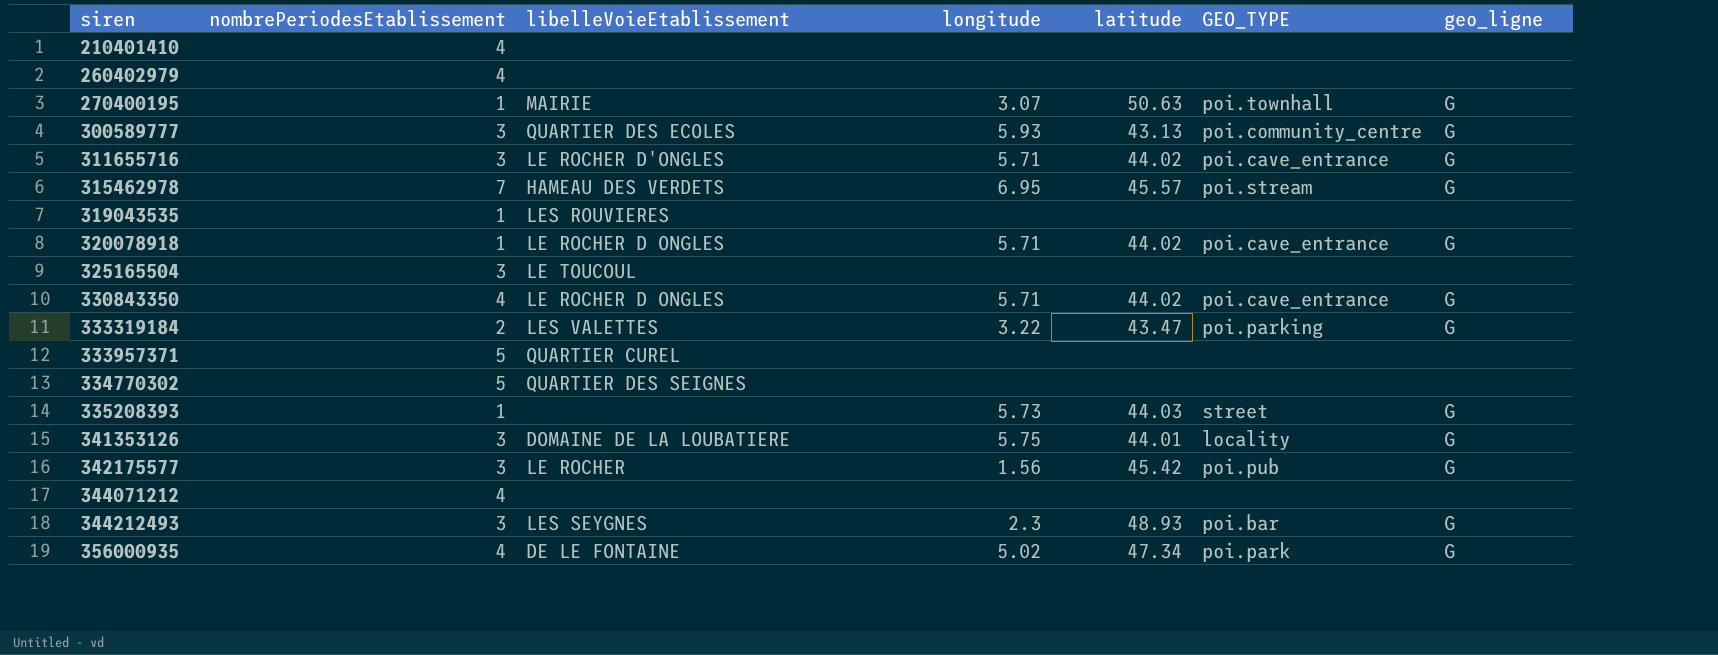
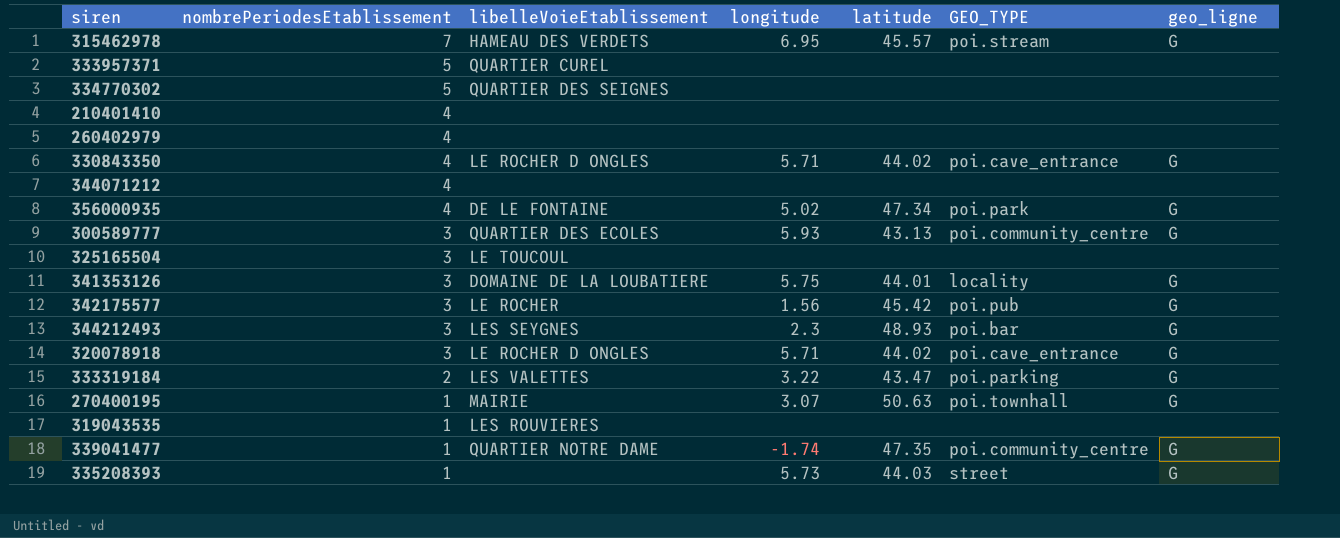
row order: siren ascending -> nombrePeriodesEtablissement descending
row 311655716: 3 | LE ROCHER D'ONGLES | 5.71 | 44.02 | poi.cave_entrance | G -> none
320078918 | nombrePeriodesEtablissement: 1 -> 3
row 339041477: none -> 1 | QUARTIER NOTRE DAME | -1.74 | 47.35 | poi.community_centre | G

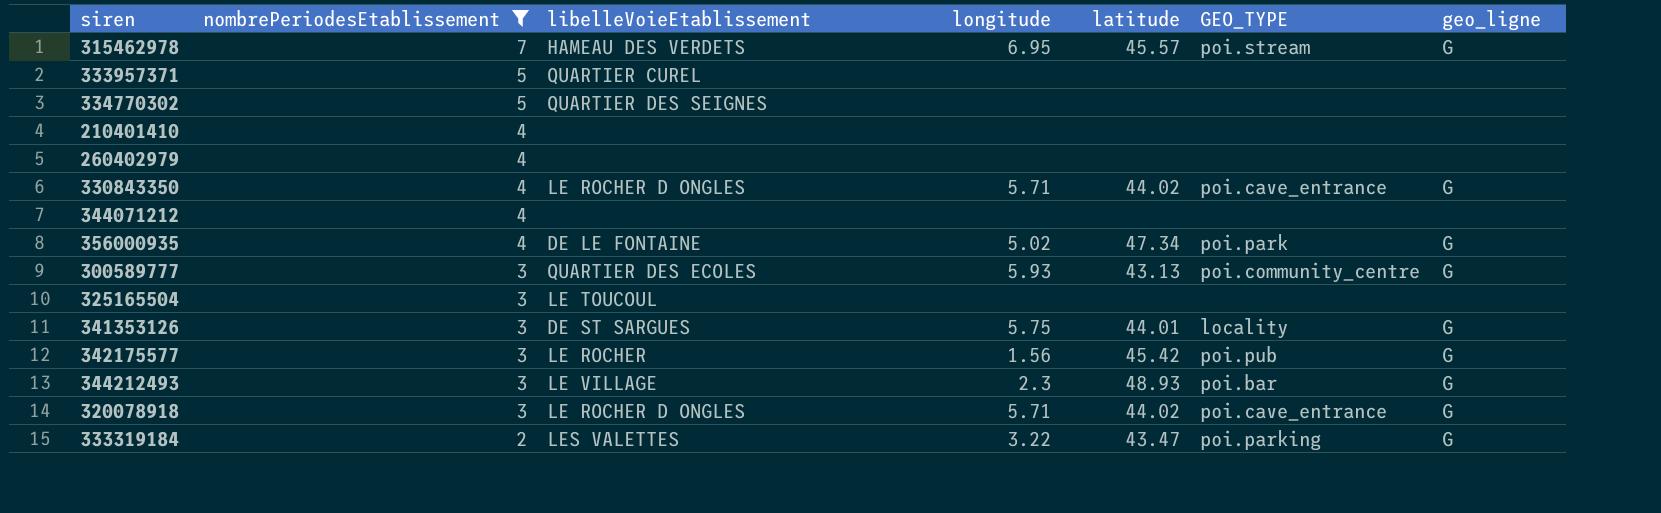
filter: none -> nombrePeriodesEtablissement != 1
341353126 | libelleVoieEtablissement: DOMAINE DE LA LOUBATIERE -> DE ST SARGUES
344212493 | libelleVoieEtablissement: LES SEYGNES -> LE VILLAGE

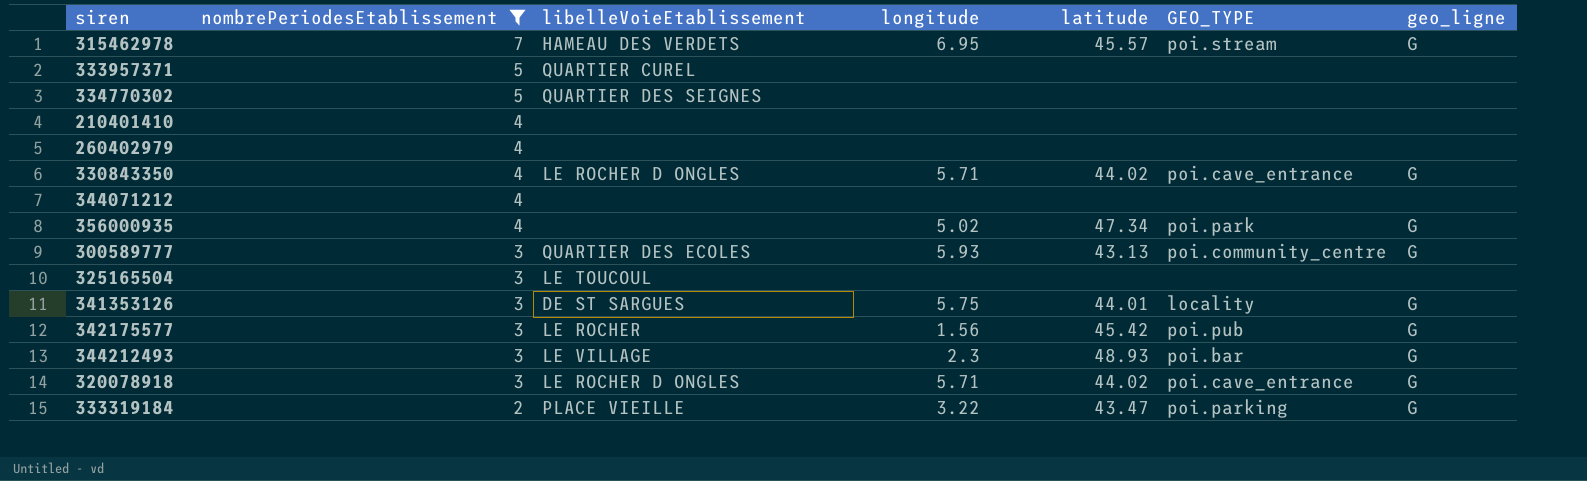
356000935 | libelleVoieEtablissement: DE LE FONTAINE -> none
333319184 | libelleVoieEtablissement: LES VALETTES -> PLACE VIEILLE

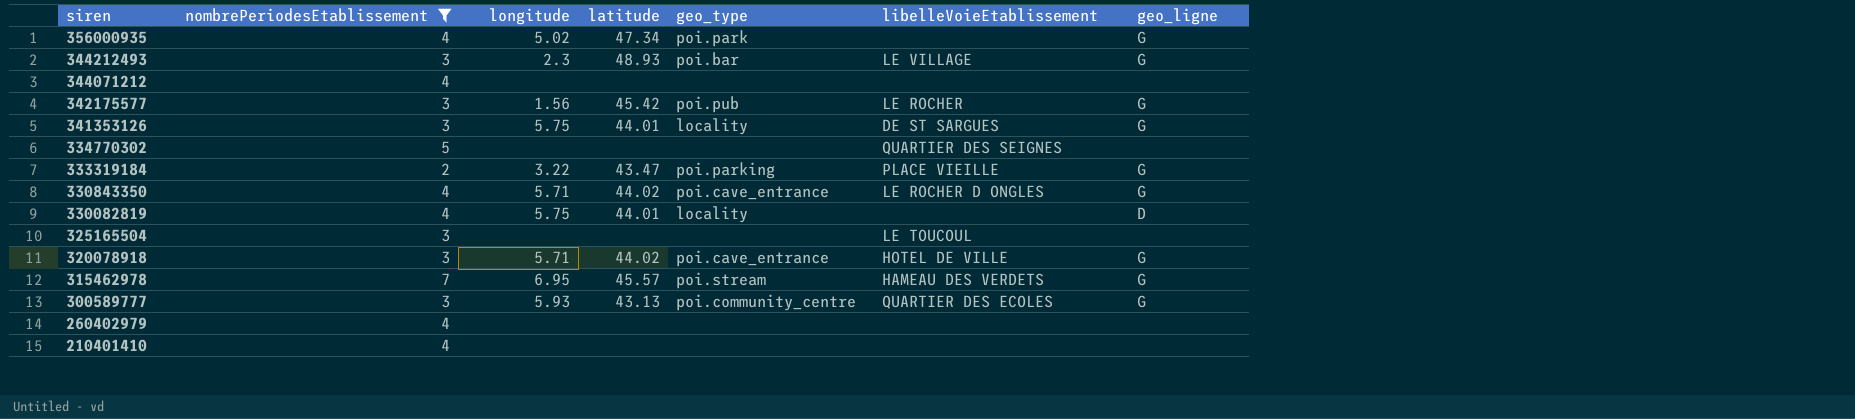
row order: nombrePeriodesEtablissement descending -> siren descending
column name: GEO_TYPE -> geo_type
column libelleVoieEtablissement | position: 3 -> 6
row 333957371: 5 | QUARTIER CUREL | none | none | none | none -> none
row 330082819: none -> 4 | 5.75 | 44.01 | locality | none | D
320078918 | libelleVoieEtablissement: LE ROCHER D ONGLES -> HOTEL DE VILLE

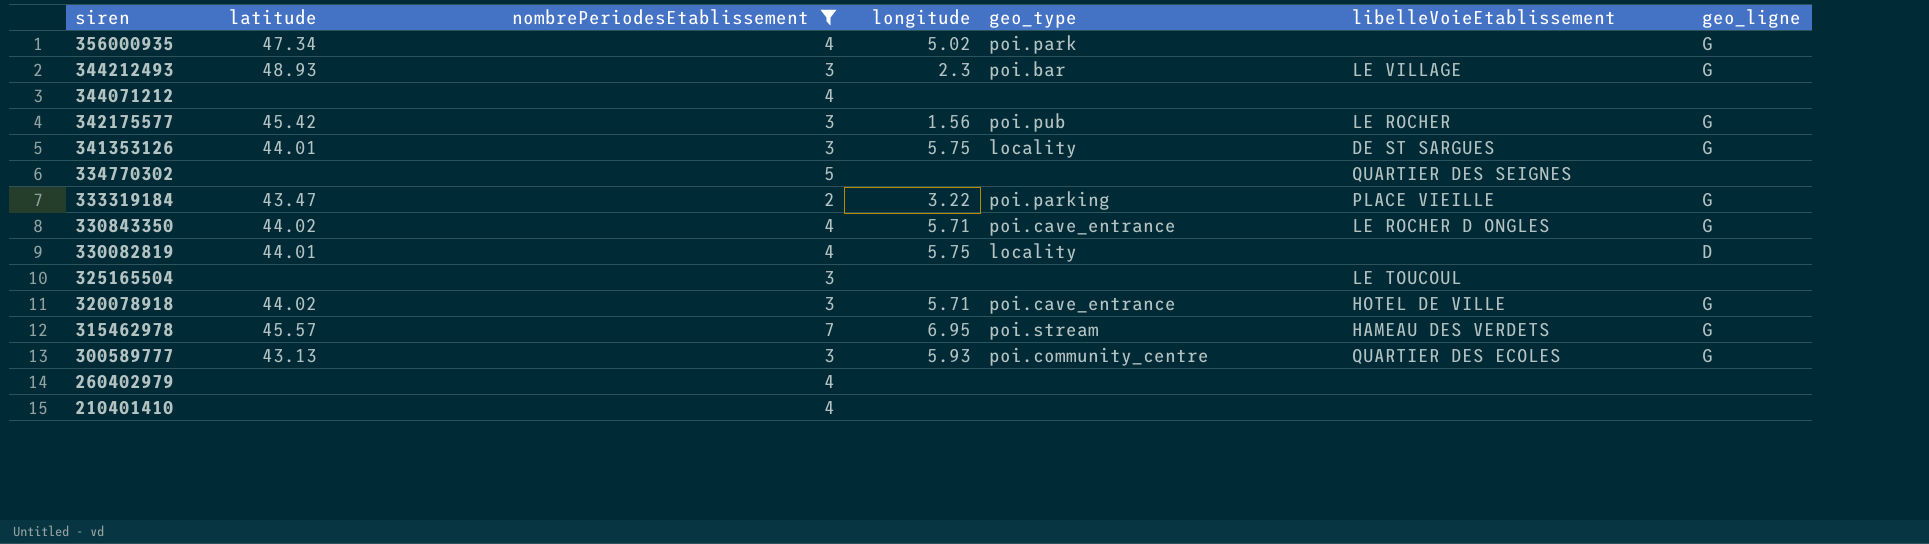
column latitude | position: 4 -> 2

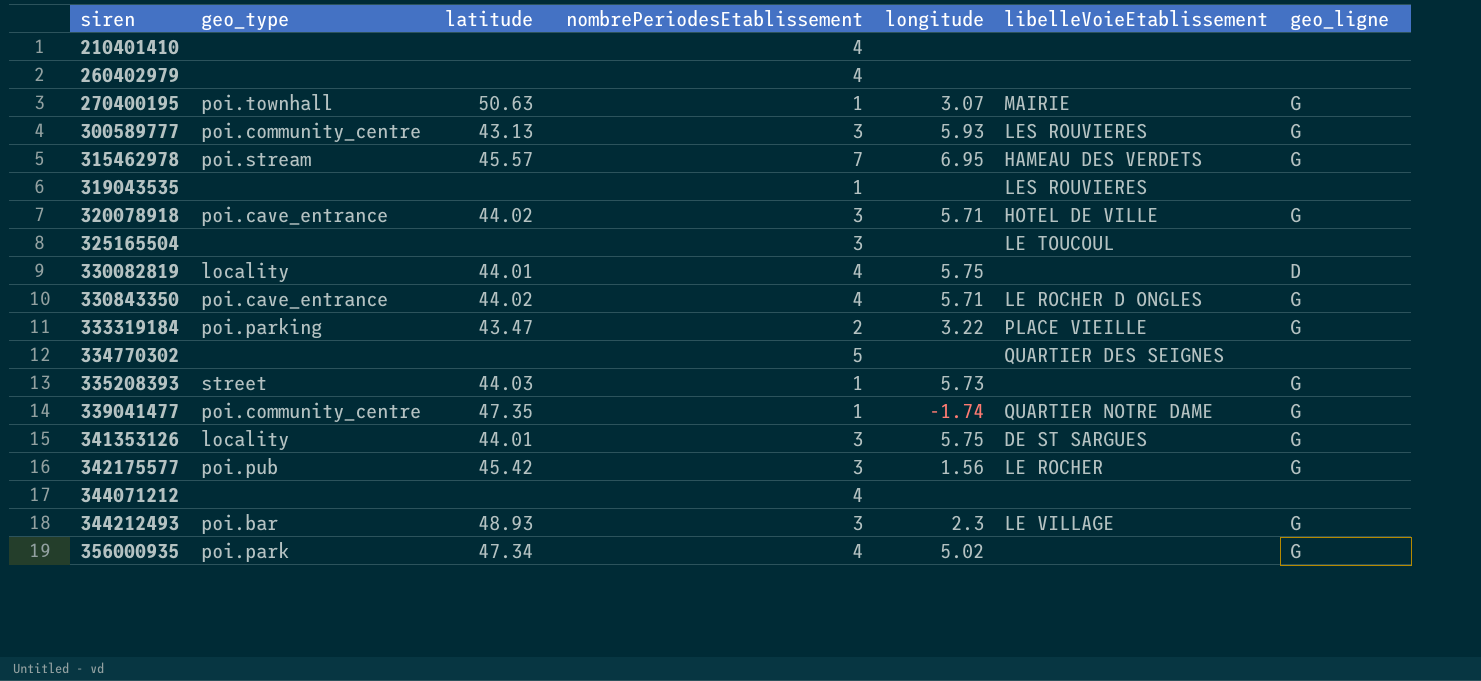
filter: nombrePeriodesEtablissement != 1 -> none
row order: siren descending -> siren ascending
column geo_type | position: 5 -> 2
300589777 | libelleVoieEtablissement: QUARTIER DES ECOLES -> LES ROUVIERES

